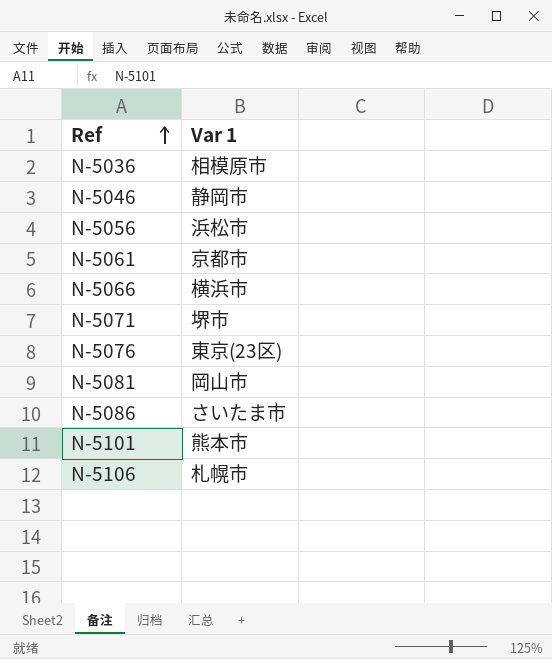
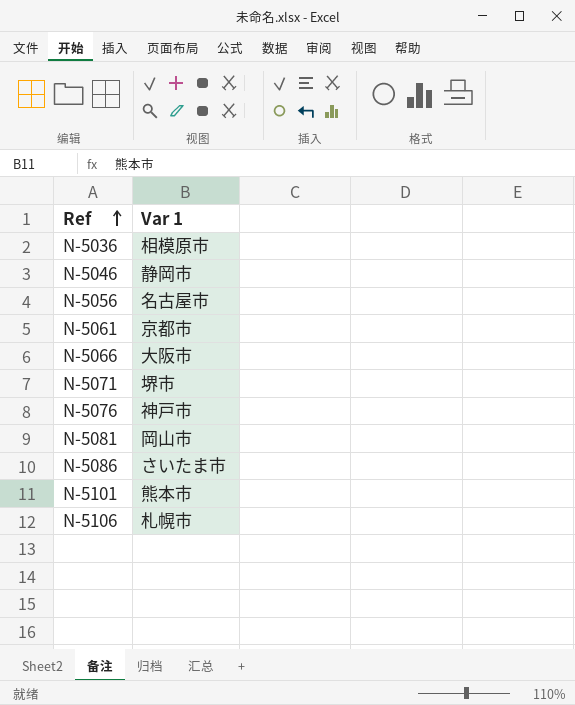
N-5056 | Var 1: 浜松市 -> 名古屋市
N-5066 | Var 1: 横浜市 -> 大阪市
N-5076 | Var 1: 東京(23区) -> 神戸市

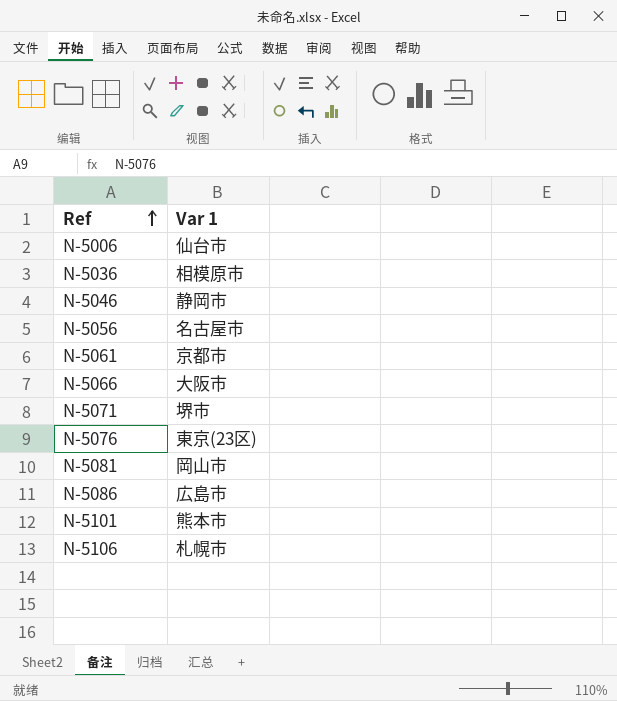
row N-5006: none -> 仙台市
N-5076 | Var 1: 神戸市 -> 東京(23区)
N-5086 | Var 1: さいたま市 -> 広島市

